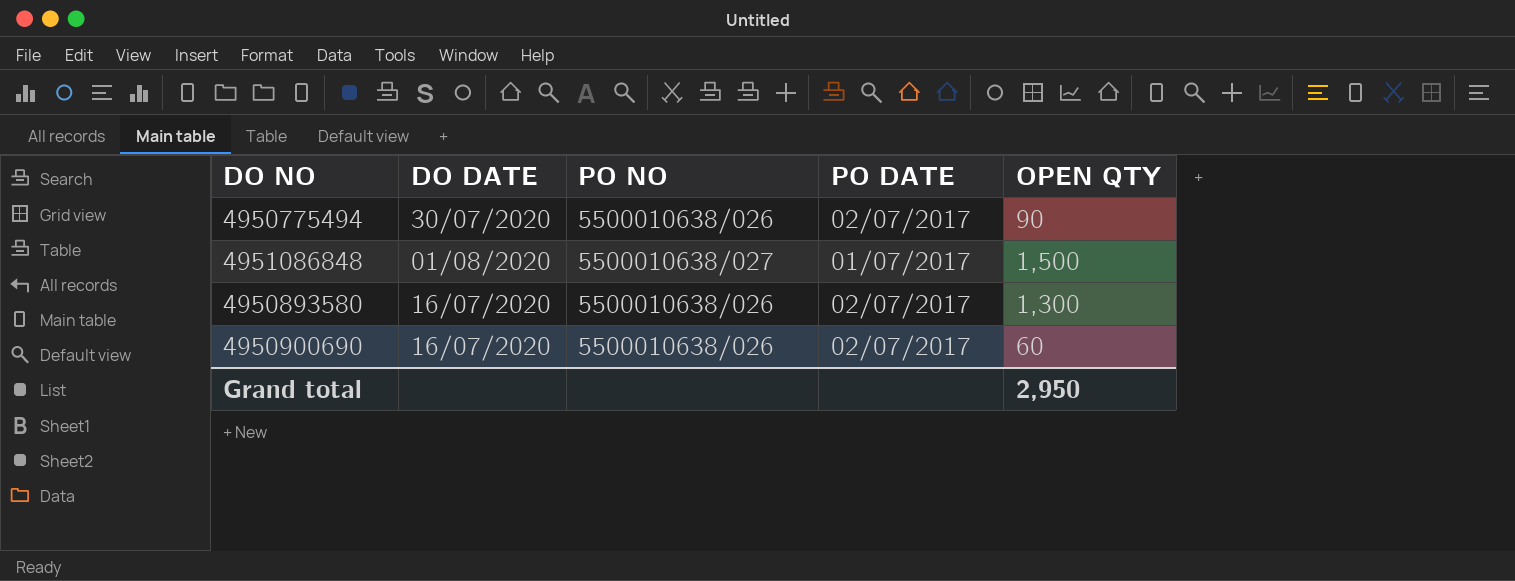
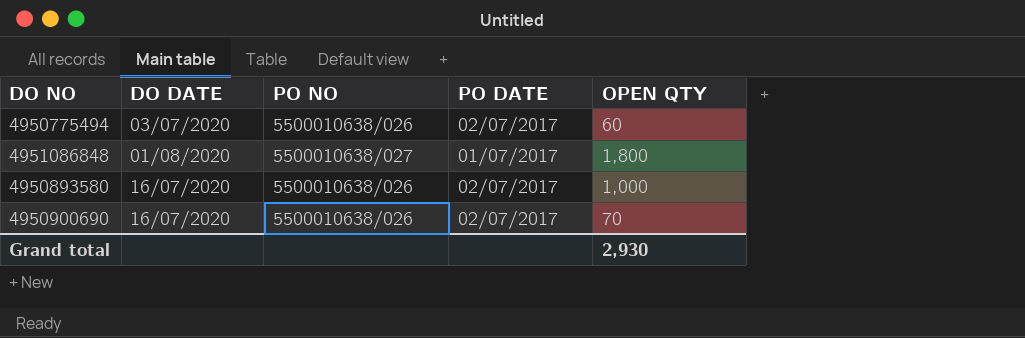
4950775494 | DO DATE: 30/07/2020 -> 03/07/2020
4950775494 | OPEN QTY: 90 -> 60
4951086848 | OPEN QTY: 1,500 -> 1,800
4950893580 | OPEN QTY: 1,300 -> 1,000
4950900690 | OPEN QTY: 60 -> 70
Grand total | OPEN QTY: 2,950 -> 2,930

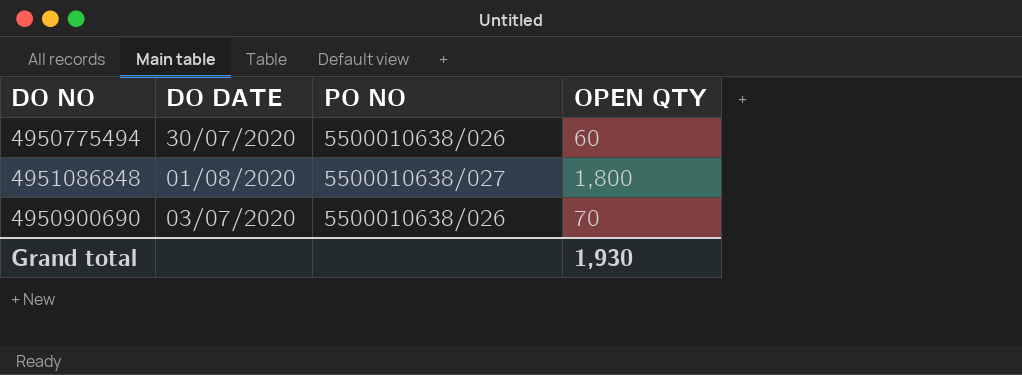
column PO DATE | position: 4 -> none
row 4950893580: 16/07/2020 | 5500010638/026 | 02/07/2017 | 1,000 -> none
4950775494 | DO DATE: 03/07/2020 -> 30/07/2020
4950900690 | DO DATE: 16/07/2020 -> 03/07/2020
Grand total | OPEN QTY: 2,930 -> 1,930

